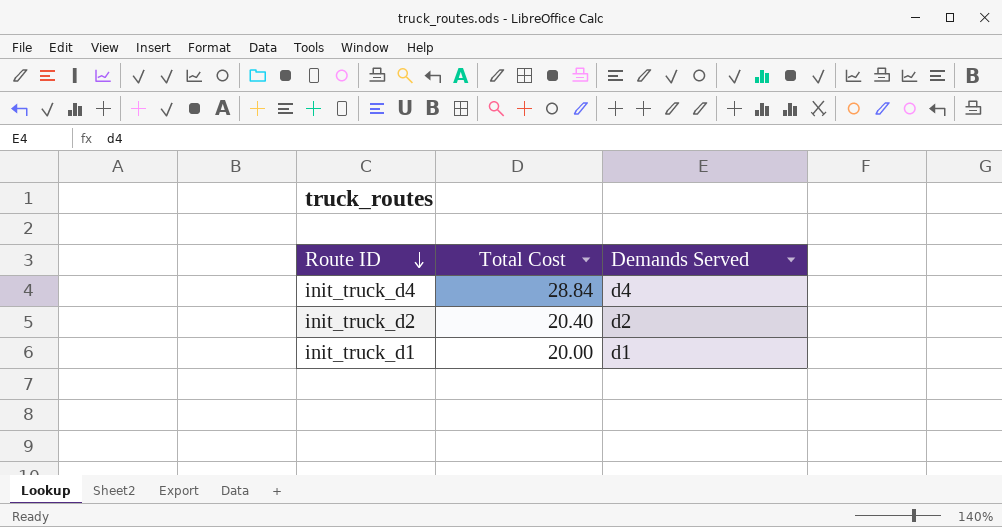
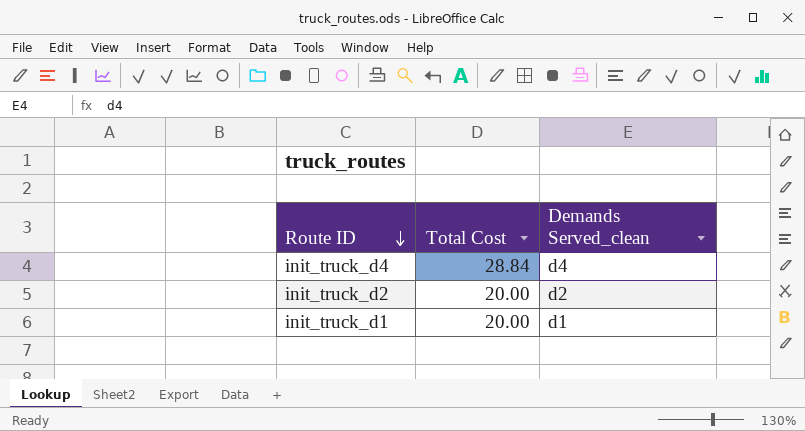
column name: Demands Served -> Demands Served_clean
init_truck_d2 | Total Cost: 20.40 -> 20.00

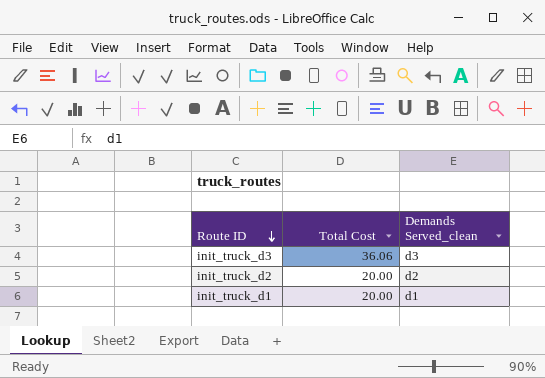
row init_truck_d4: 28.84 | d4 -> none
row init_truck_d3: none -> 36.06 | d3

